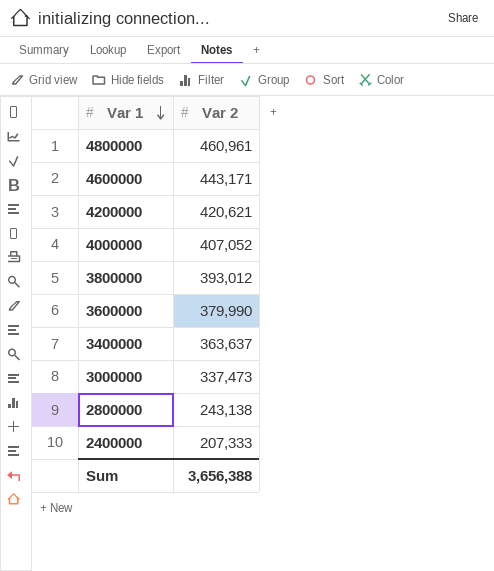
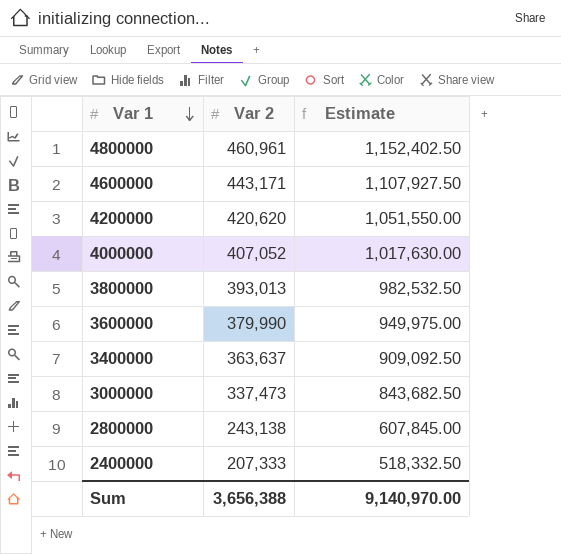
column Estimate | formula: none -> [Var 2] * 2.5
4200000 | Var 2: 420,621 -> 420,620
3800000 | Var 2: 393,012 -> 393,013

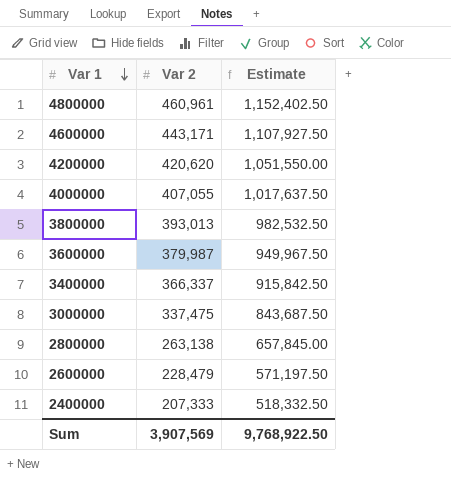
4000000 | Var 2: 407,052 -> 407,055
4000000 | Estimate: 1,017,630.00 -> 1,017,637.50
3600000 | Var 2: 379,990 -> 379,987
3600000 | Estimate: 949,975.00 -> 949,967.50
3400000 | Var 2: 363,637 -> 366,337
3400000 | Estimate: 909,092.50 -> 915,842.50
3000000 | Var 2: 337,473 -> 337,475
3000000 | Estimate: 843,682.50 -> 843,687.50
2800000 | Var 2: 243,138 -> 263,138
2800000 | Estimate: 607,845.00 -> 657,845.00
row 2600000: none -> 228,479 | 571,197.50
Sum | Var 2: 3,656,388 -> 3,907,569
Sum | Estimate: 9,140,970.00 -> 9,768,922.50

